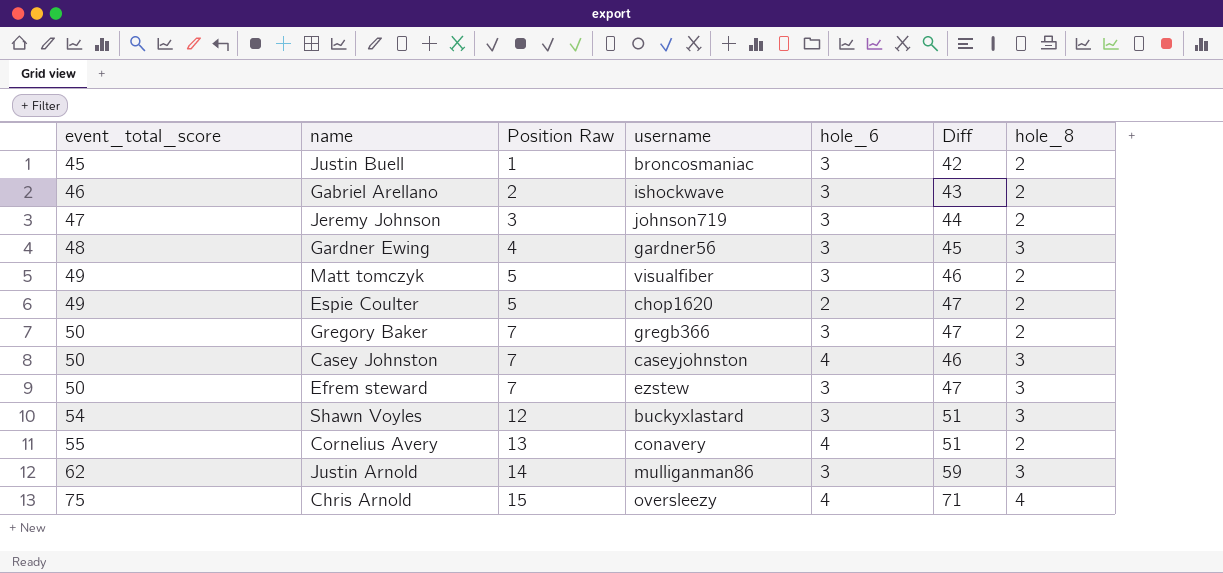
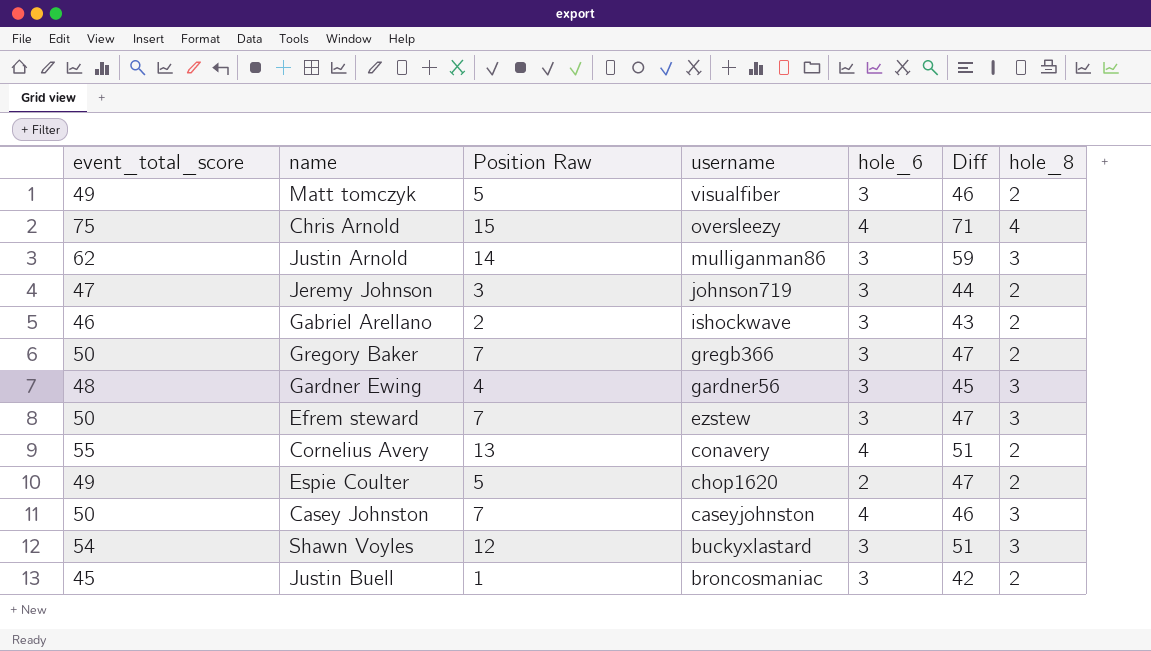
row order: event_total_score ascending -> username descending

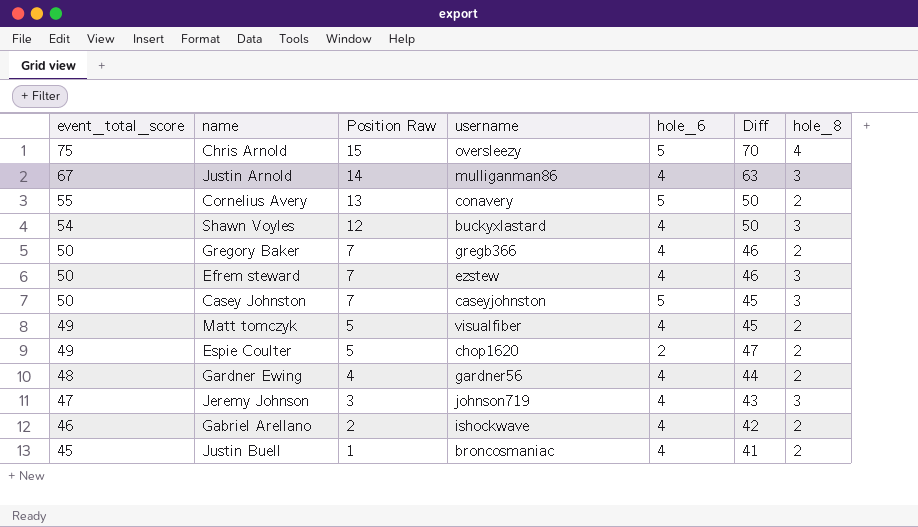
row order: username descending -> event_total_score descending
Chris Arnold | hole_6: 4 -> 5
Chris Arnold | Diff: 71 -> 70
Justin Arnold | event_total_score: 62 -> 67
Justin Arnold | hole_6: 3 -> 4
Justin Arnold | Diff: 59 -> 63
Cornelius Avery | hole_6: 4 -> 5
Cornelius Avery | Diff: 51 -> 50
Shawn Voyles | hole_6: 3 -> 4
Shawn Voyles | Diff: 51 -> 50
Gregory Baker | hole_6: 3 -> 4
Gregory Baker | Diff: 47 -> 46
Efrem steward | hole_6: 3 -> 4
Efrem steward | Diff: 47 -> 46
Casey Johnston | hole_6: 4 -> 5
Casey Johnston | Diff: 46 -> 45
Matt tomczyk | hole_6: 3 -> 4
Matt tomczyk | Diff: 46 -> 45
Gardner Ewing | hole_6: 3 -> 4
Gardner Ewing | Diff: 45 -> 44
Gardner Ewing | hole_8: 3 -> 2
Jeremy Johnson | hole_6: 3 -> 4
Jeremy Johnson | Diff: 44 -> 43
Jeremy Johnson | hole_8: 2 -> 3
Gabriel Arellano | hole_6: 3 -> 4
Gabriel Arellano | Diff: 43 -> 42
Justin Buell | hole_6: 3 -> 4
Justin Buell | Diff: 42 -> 41

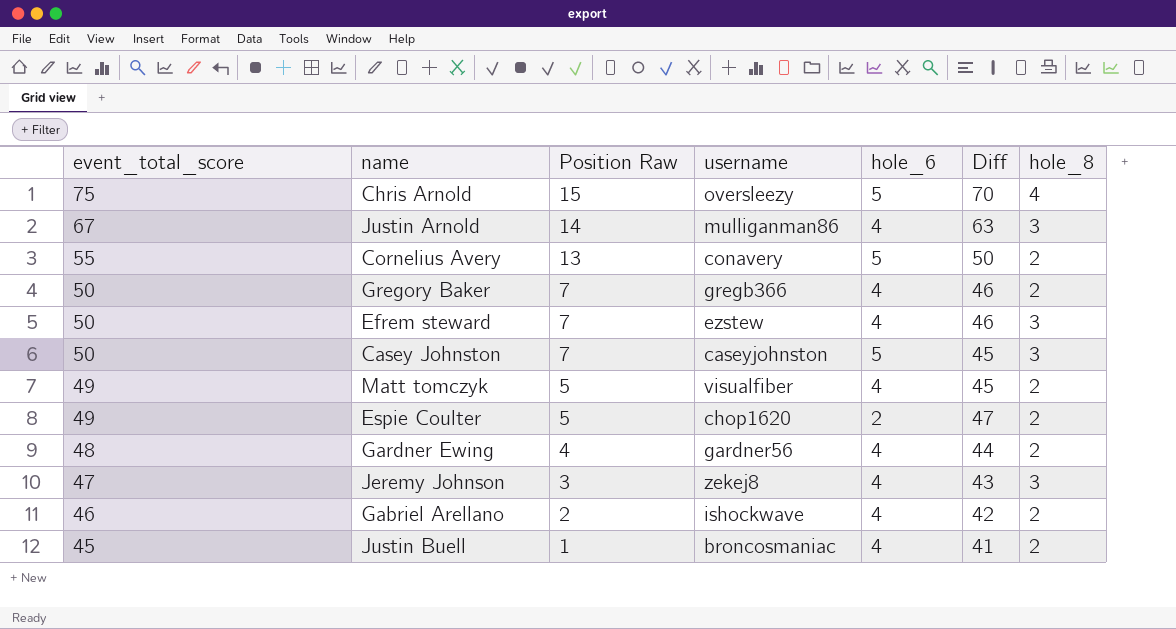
row Shawn Voyles: 54 | 12 | buckyxlastard | 4 | 50 | 3 -> none
Jeremy Johnson | username: johnson719 -> zekej8

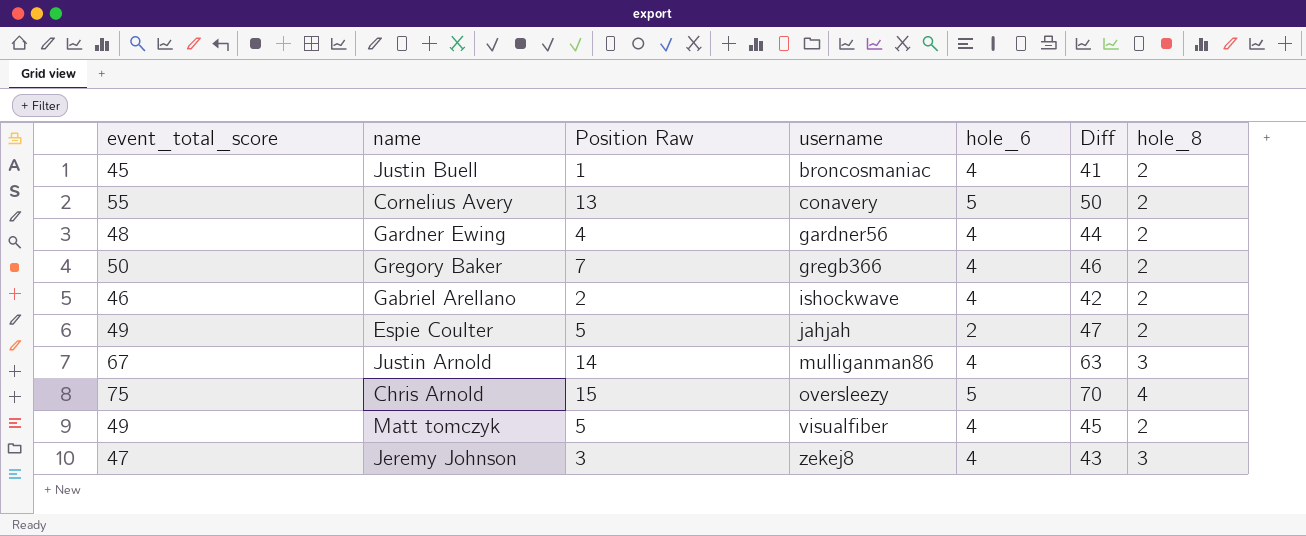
row order: event_total_score descending -> username ascending
row Efrem steward: 50 | 7 | ezstew | 4 | 46 | 3 -> none
row Casey Johnston: 50 | 7 | caseyjohnston | 5 | 45 | 3 -> none
Espie Coulter | username: chop1620 -> jahjah

